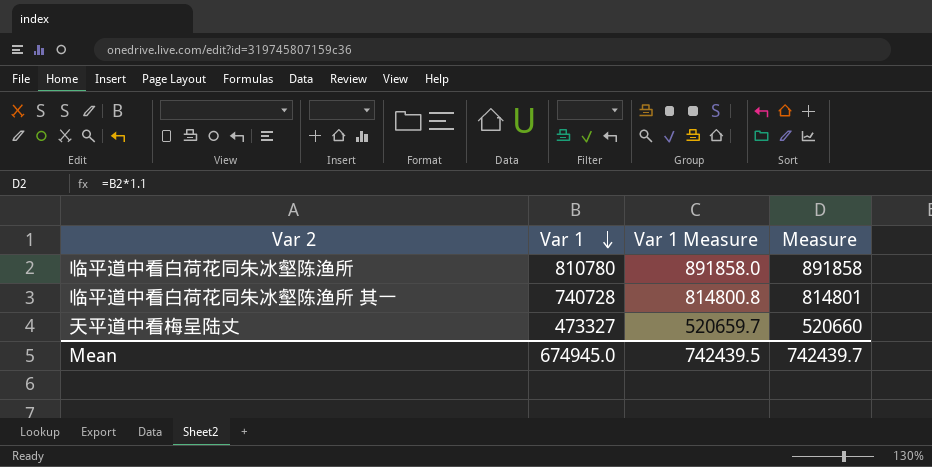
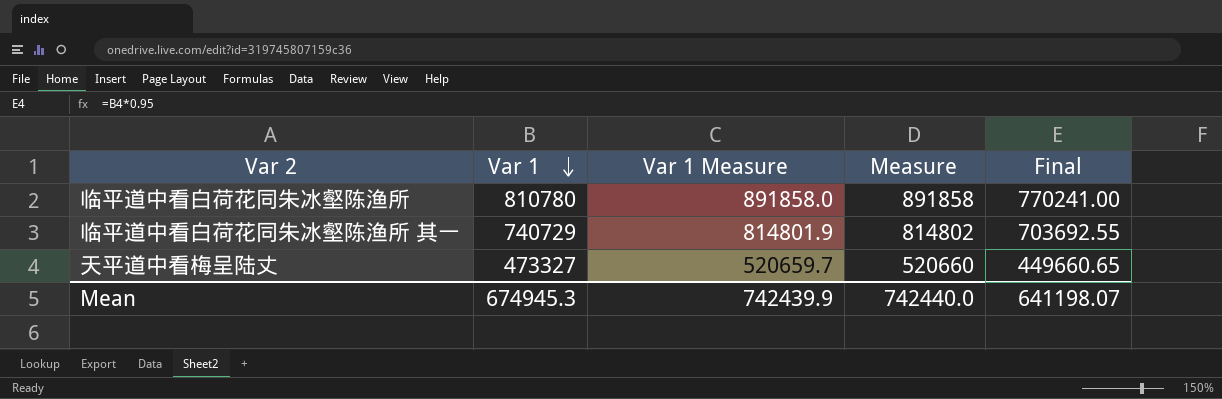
column Final | formula: none -> [Var 1] * 0.95
临平道中看白荷花同朱冰壑陈渔所 其一 | Var 1: 740728 -> 740729
临平道中看白荷花同朱冰壑陈渔所 其一 | Var 1 Measure: 814800.8 -> 814801.9
临平道中看白荷花同朱冰壑陈渔所 其一 | Measure: 814801 -> 814802
Mean | Var 1: 674945.0 -> 674945.3
Mean | Var 1 Measure: 742439.5 -> 742439.9
Mean | Measure: 742439.7 -> 742440.0

